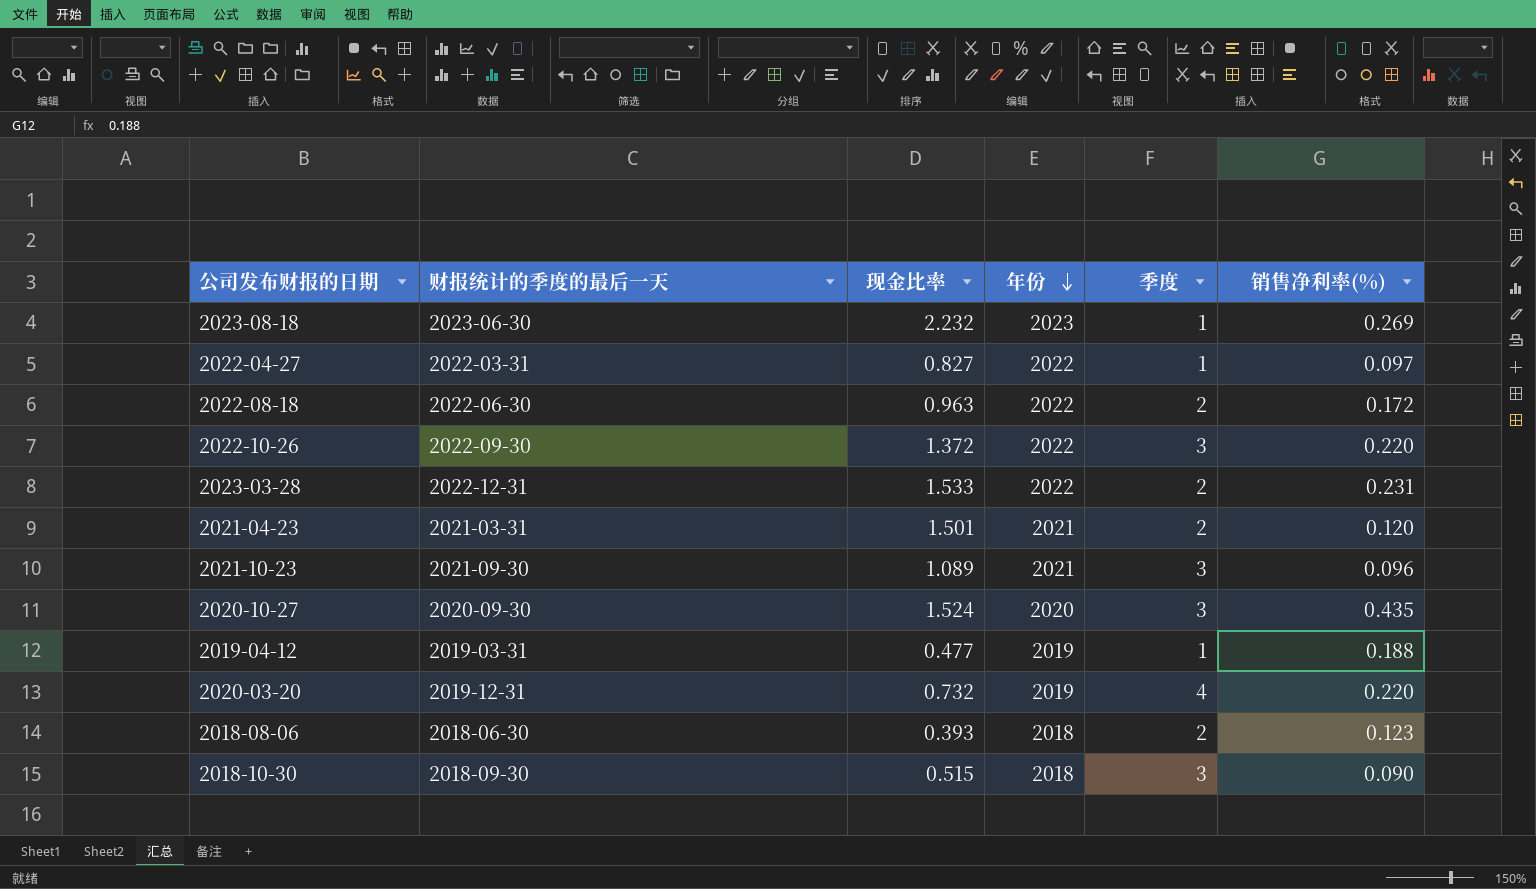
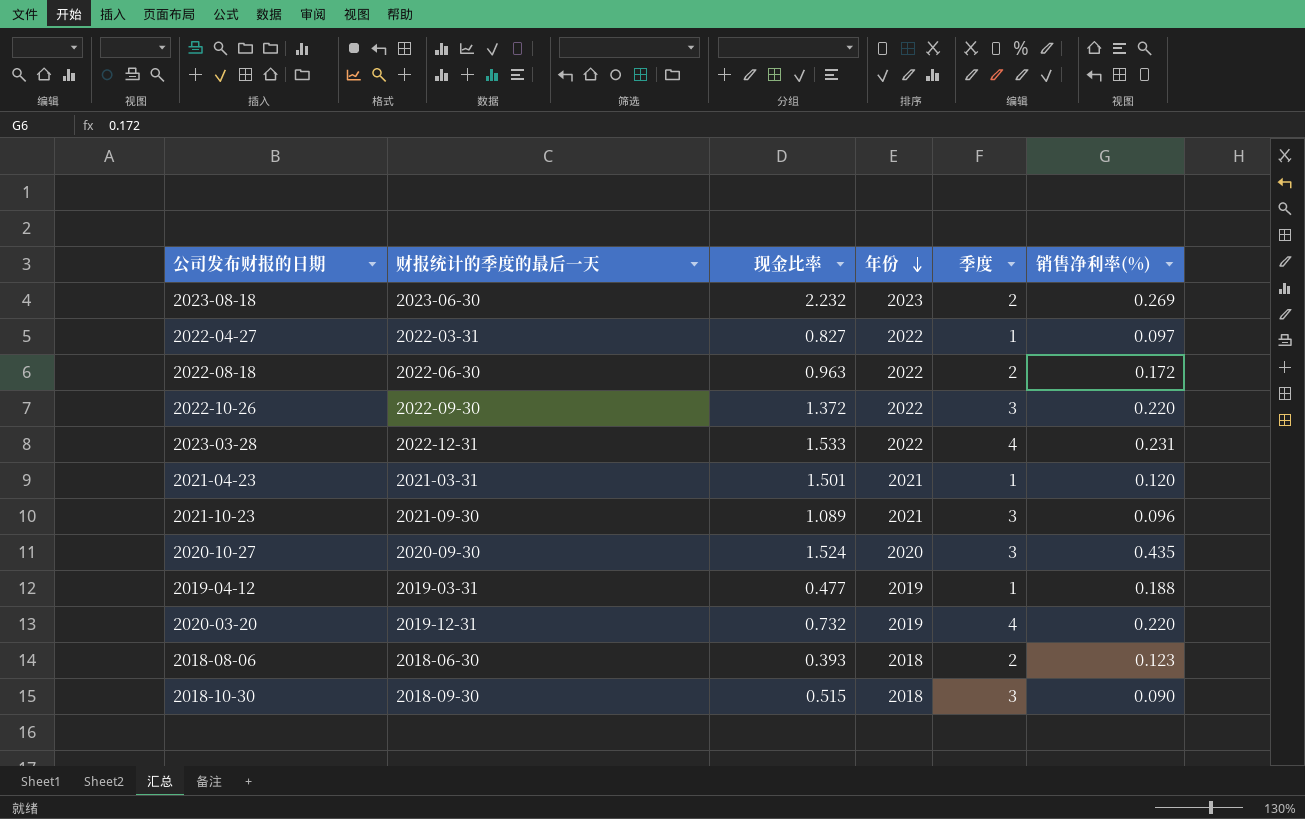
2023-08-18 | 季度: 1 -> 2
2023-03-28 | 季度: 2 -> 4
2021-04-23 | 季度: 2 -> 1

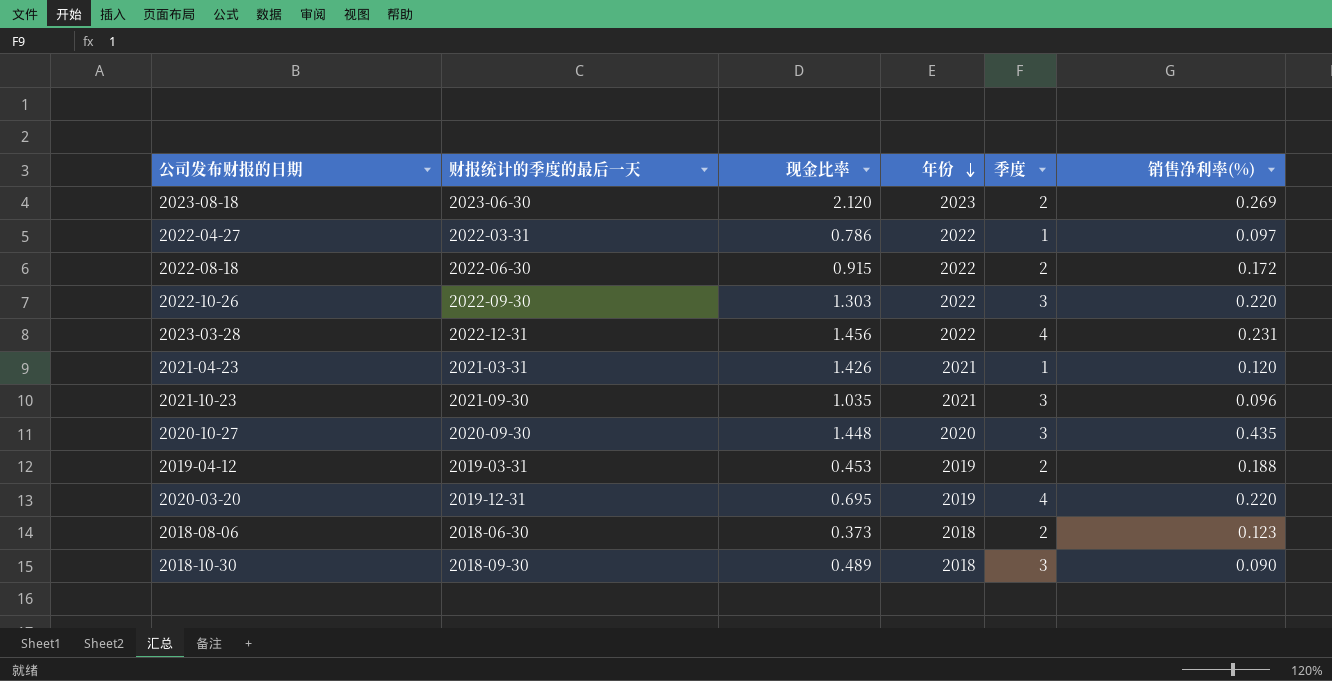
2023-08-18 | 现金比率: 2.232 -> 2.120
2022-04-27 | 现金比率: 0.827 -> 0.786
2022-08-18 | 现金比率: 0.963 -> 0.915
2022-10-26 | 现金比率: 1.372 -> 1.303
2023-03-28 | 现金比率: 1.533 -> 1.456
2021-04-23 | 现金比率: 1.501 -> 1.426
2021-10-23 | 现金比率: 1.089 -> 1.035
2020-10-27 | 现金比率: 1.524 -> 1.448
2019-04-12 | 现金比率: 0.477 -> 0.453
2019-04-12 | 季度: 1 -> 2
2020-03-20 | 现金比率: 0.732 -> 0.695
2018-08-06 | 现金比率: 0.393 -> 0.373
2018-10-30 | 现金比率: 0.515 -> 0.489

